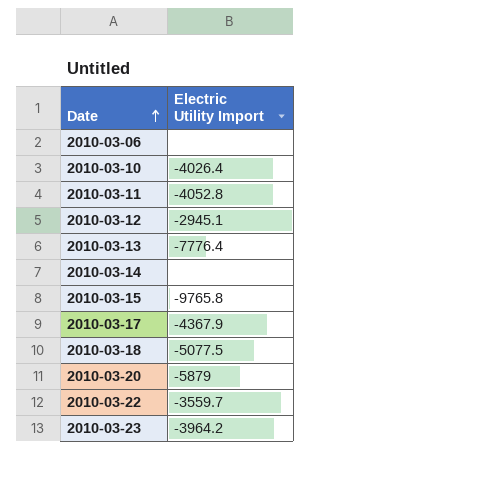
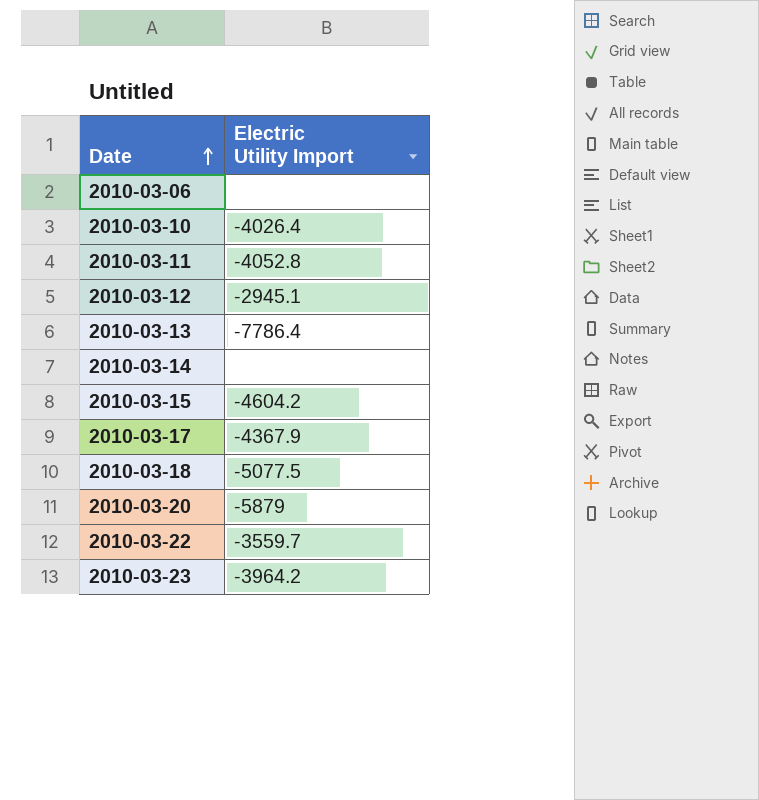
2010-03-13 | Electric Utility Import: -7776.4 -> -7786.4
2010-03-15 | Electric Utility Import: -9765.8 -> -4604.2

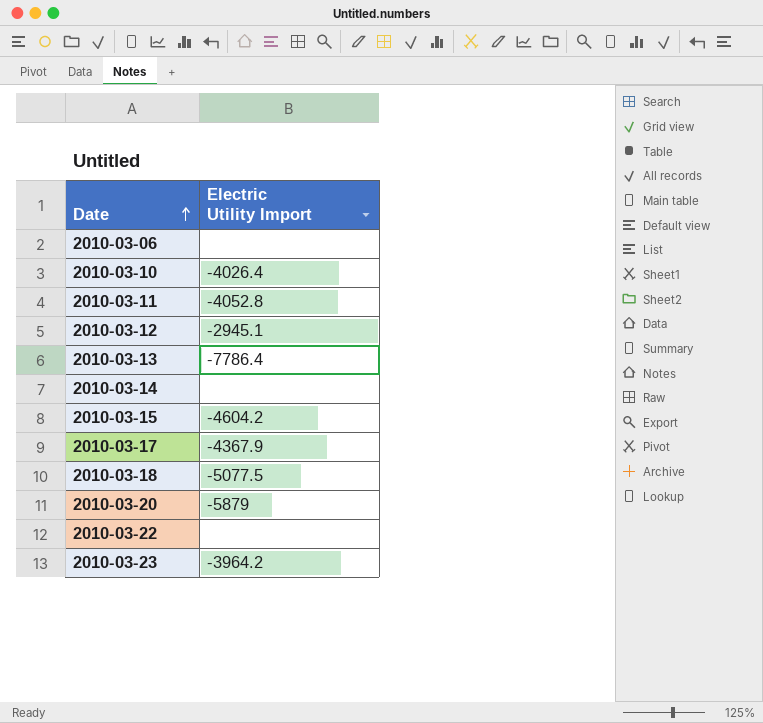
2010-03-22 | Electric Utility Import: -3559.7 -> none

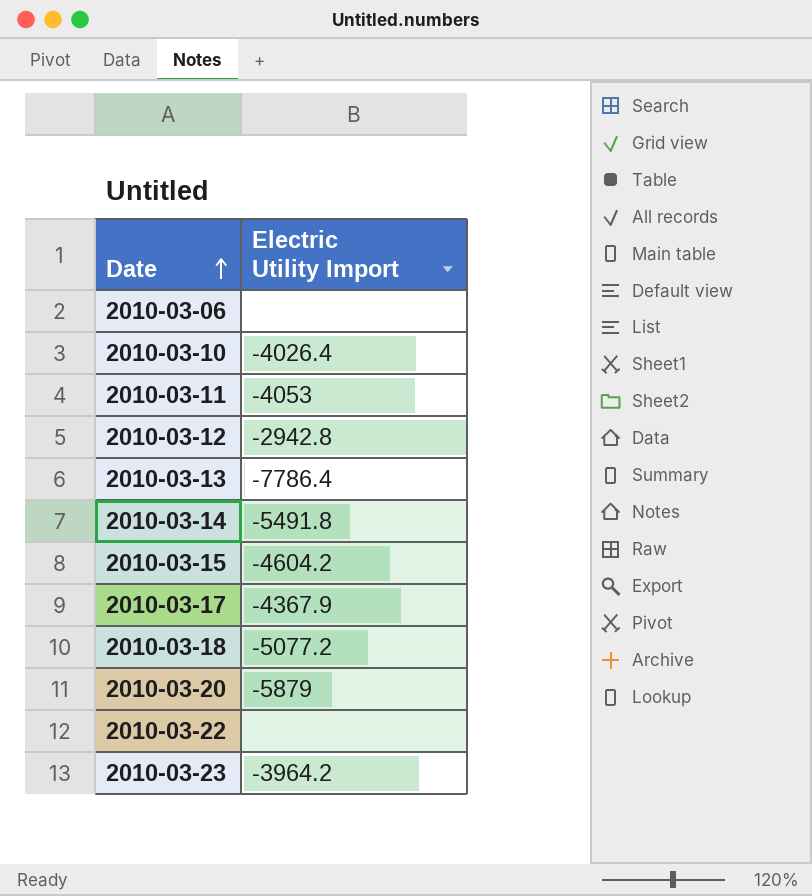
2010-03-11 | Electric Utility Import: -4052.8 -> -4053
2010-03-12 | Electric Utility Import: -2945.1 -> -2942.8
2010-03-14 | Electric Utility Import: none -> -5491.8
2010-03-18 | Electric Utility Import: -5077.5 -> -5077.2

